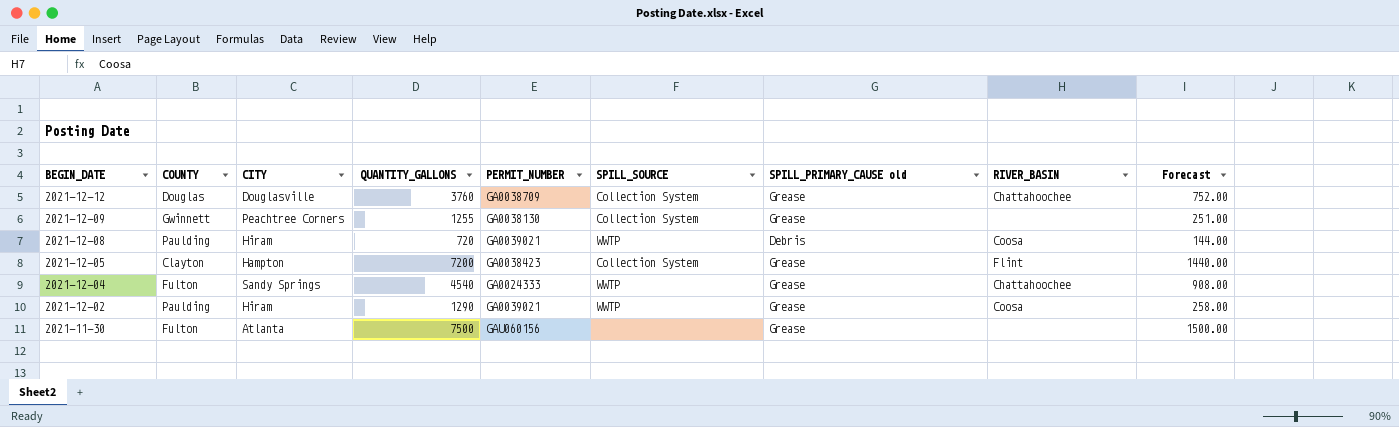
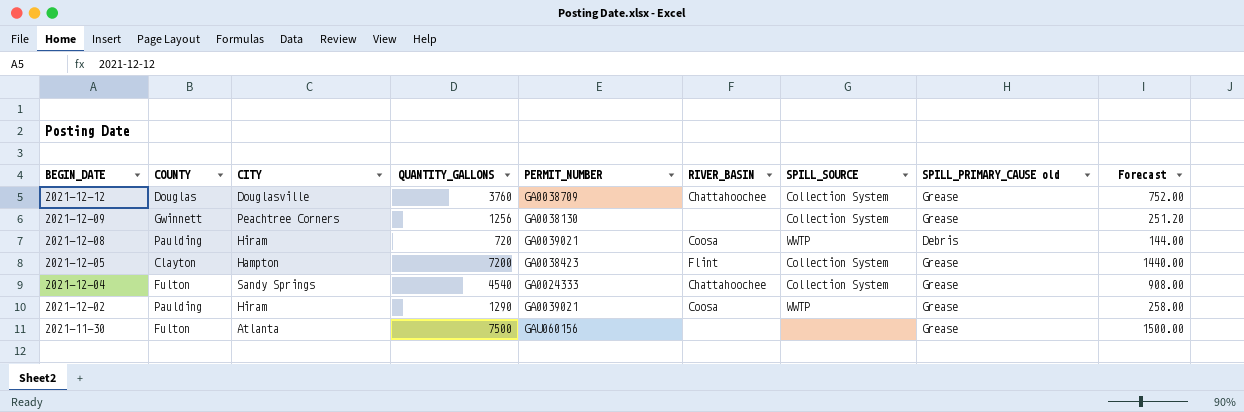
column RIVER_BASIN | position: 8 -> 6
2021-12-09 | QUANTITY_GALLONS: 1255 -> 1256
2021-12-09 | Forecast: 251.00 -> 251.20
2021-12-04 | SPILL_SOURCE: WWTP -> Collection System

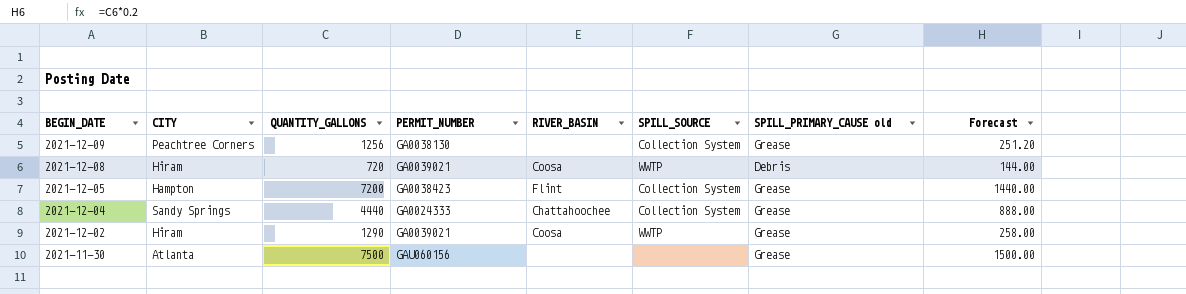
column COUNTY | position: 2 -> none
row 2021-12-12: Douglas | Douglasville | 3760 | GA0038709 | Chattahoochee | Collection System | Grease | 752.00 -> none
2021-12-04 | QUANTITY_GALLONS: 4540 -> 4440
2021-12-04 | Forecast: 908.00 -> 888.00

